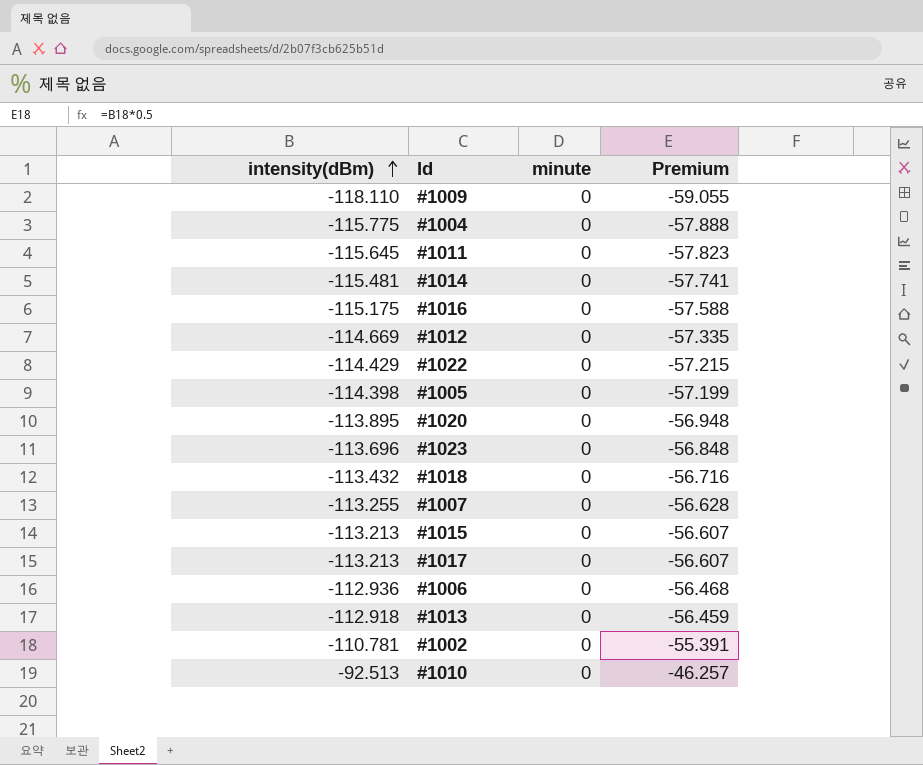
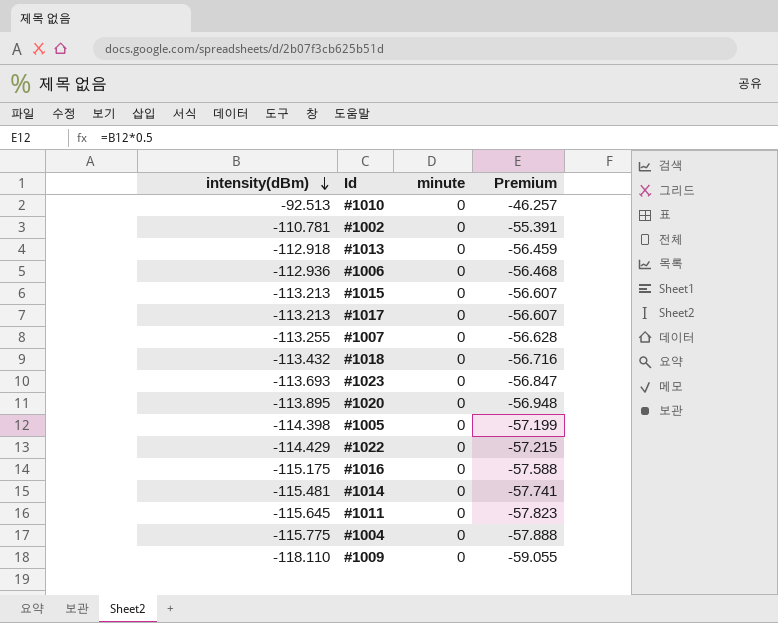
row order: intensity(dBm) ascending -> intensity(dBm) descending
row #1012: -114.669 | 0 | -57.335 -> none
#1023 | intensity(dBm): -113.696 -> -113.693
#1023 | Premium: -56.848 -> -56.847

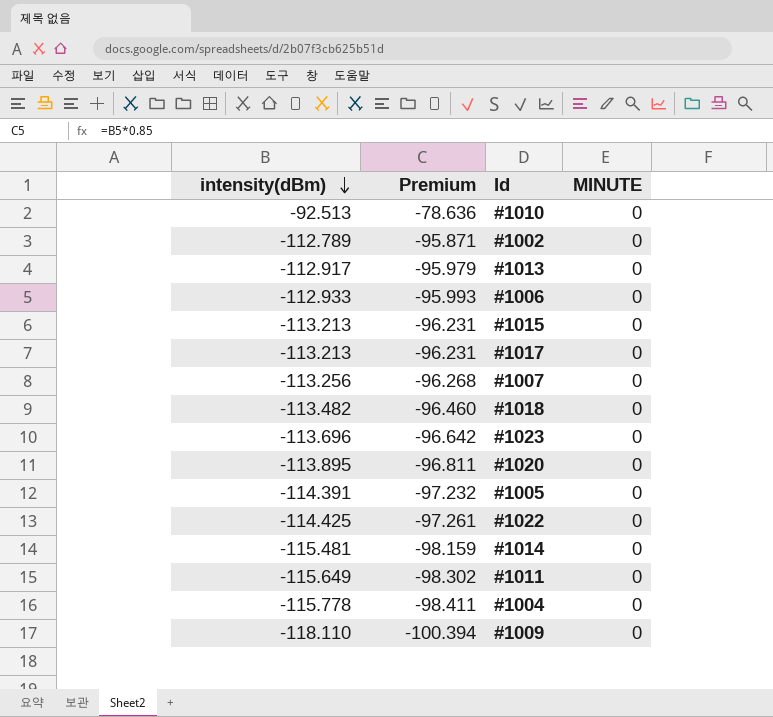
column Premium | formula: [intensity(dBm)] * 0.5 -> [intensity(dBm)] * 0.85
column Premium | position: 4 -> 2
column name: minute -> MINUTE
row #1016: -115.175 | 0 | -57.588 -> none
#1002 | intensity(dBm): -110.781 -> -112.789
#1013 | intensity(dBm): -112.918 -> -112.917
#1006 | intensity(dBm): -112.936 -> -112.933
#1007 | intensity(dBm): -113.255 -> -113.256
#1018 | intensity(dBm): -113.432 -> -113.482
#1023 | intensity(dBm): -113.693 -> -113.696
#1005 | intensity(dBm): -114.398 -> -114.391
#1022 | intensity(dBm): -114.429 -> -114.425
#1011 | intensity(dBm): -115.645 -> -115.649
#1004 | intensity(dBm): -115.775 -> -115.778

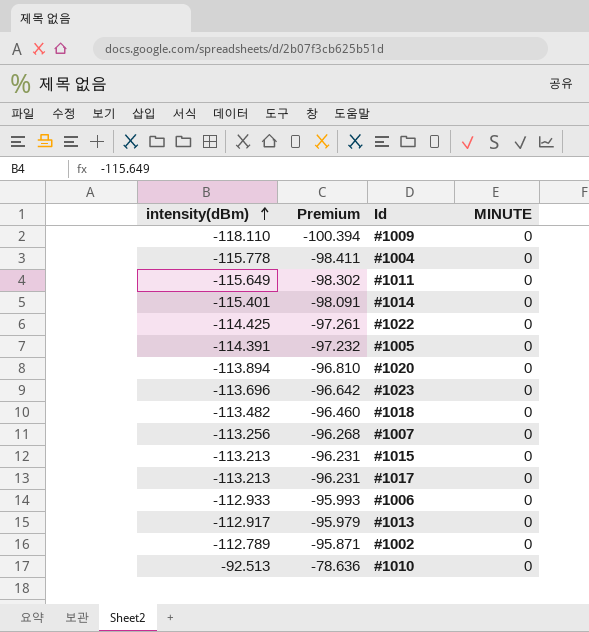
row order: intensity(dBm) descending -> intensity(dBm) ascending
#1014 | intensity(dBm): -115.481 -> -115.401
#1014 | Premium: -98.159 -> -98.091
#1020 | intensity(dBm): -113.895 -> -113.894
#1020 | Premium: -96.811 -> -96.810

